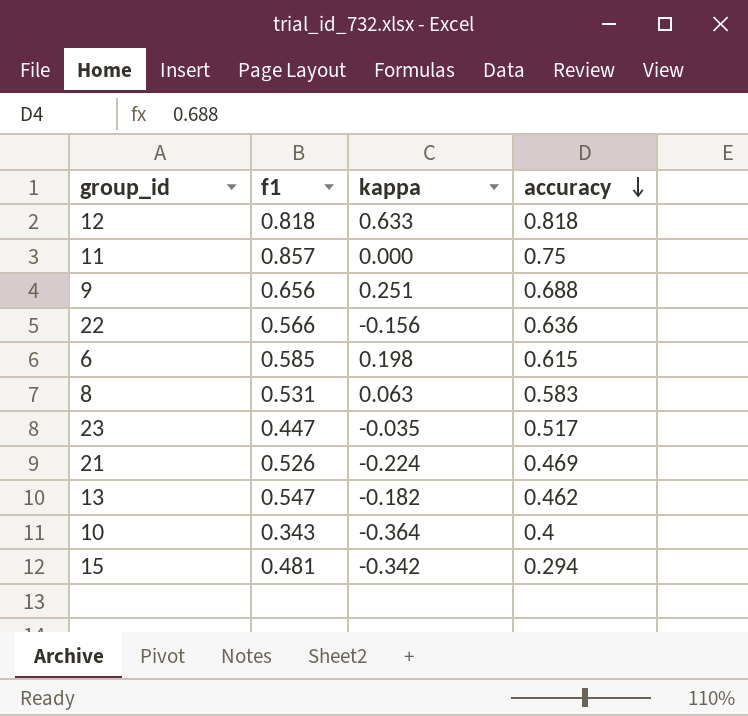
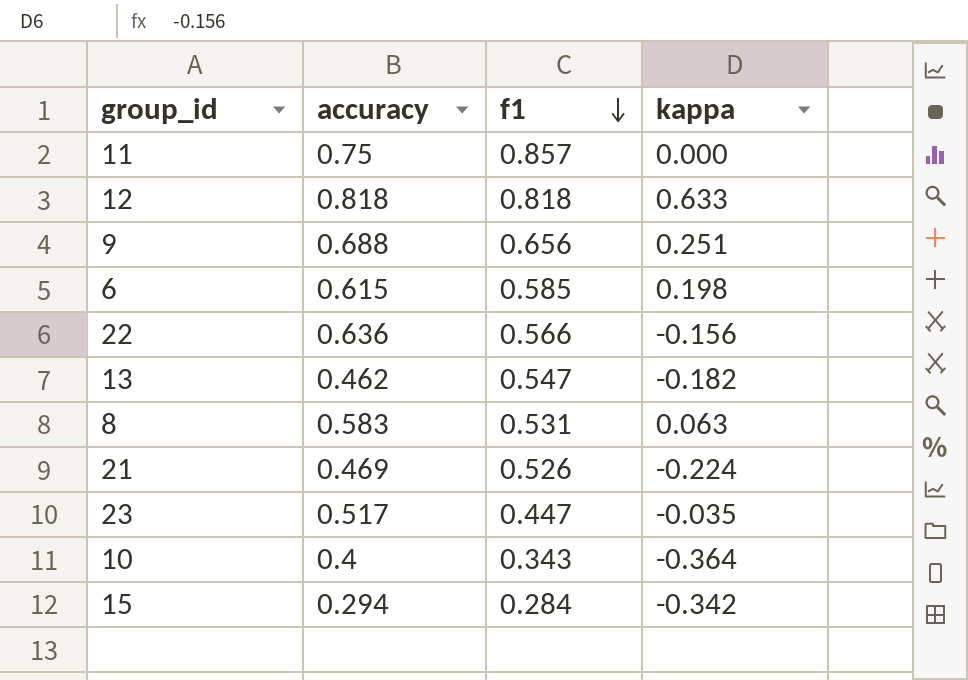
row order: accuracy descending -> f1 descending
column accuracy | position: 4 -> 2
15 | f1: 0.481 -> 0.284

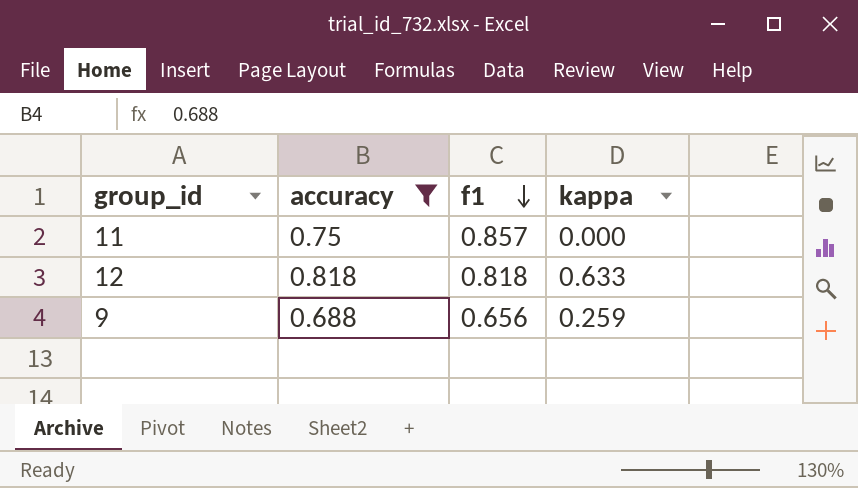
filter: none -> accuracy >= 0.688
9 | kappa: 0.251 -> 0.259

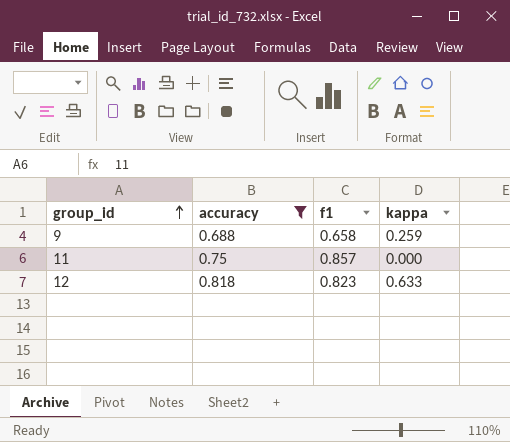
row order: f1 descending -> group_id ascending
9 | f1: 0.656 -> 0.658
12 | f1: 0.818 -> 0.823

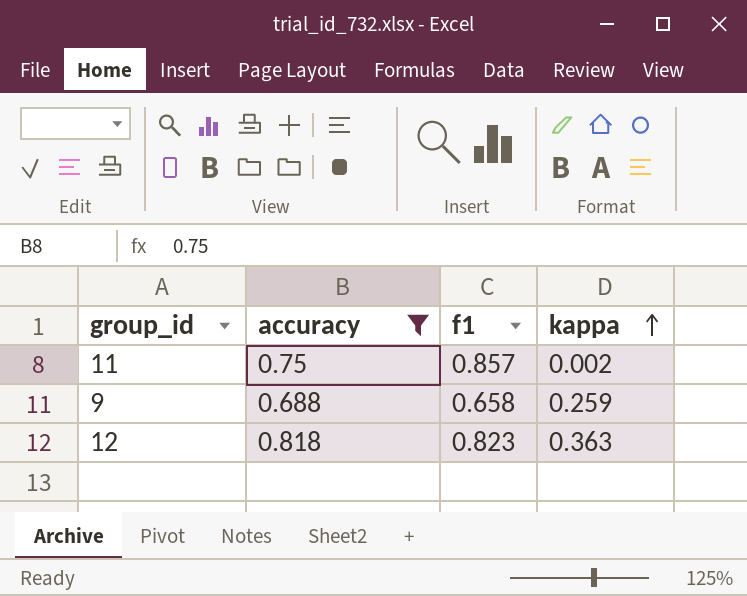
row order: group_id ascending -> kappa ascending
11 | kappa: 0.000 -> 0.002
12 | kappa: 0.633 -> 0.363

